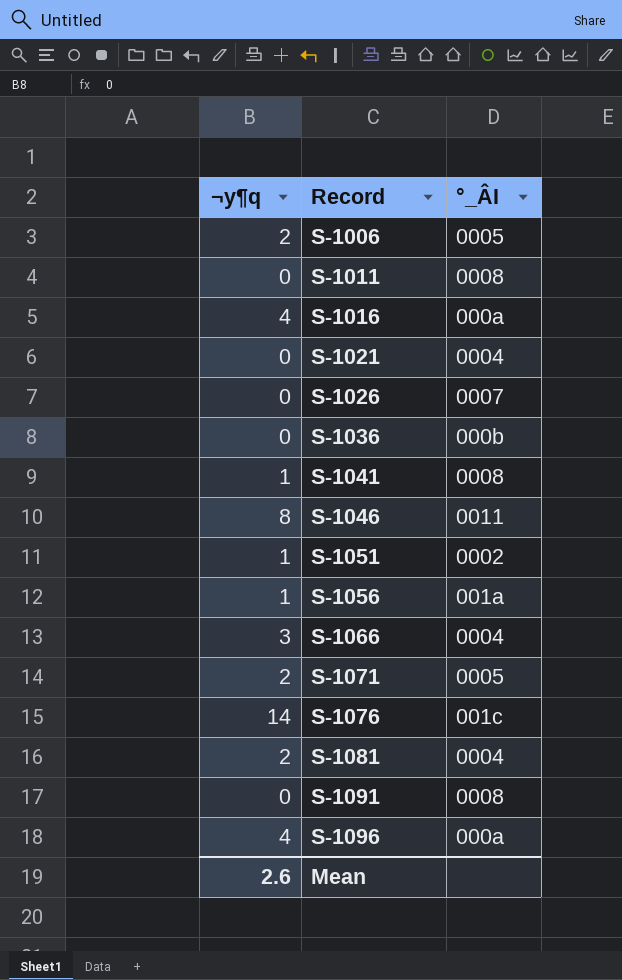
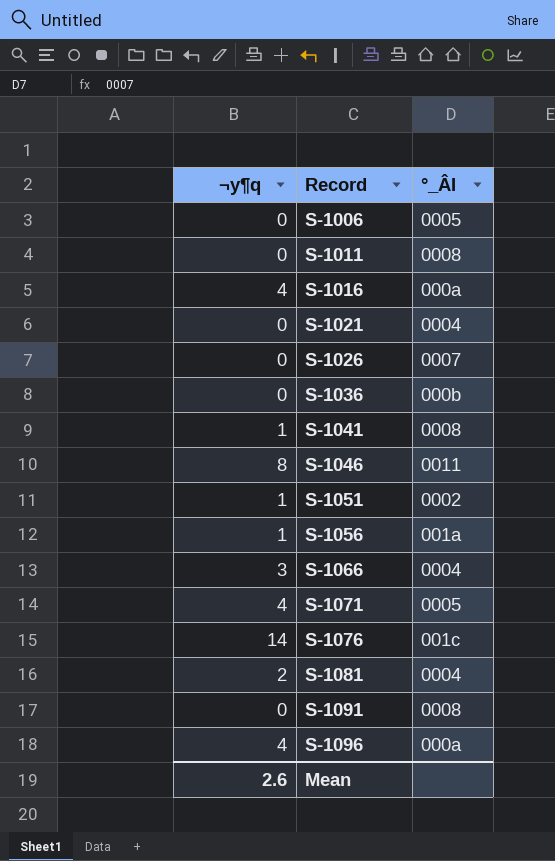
S-1006 | ¬y¶q: 2 -> 0
S-1071 | ¬y¶q: 2 -> 4

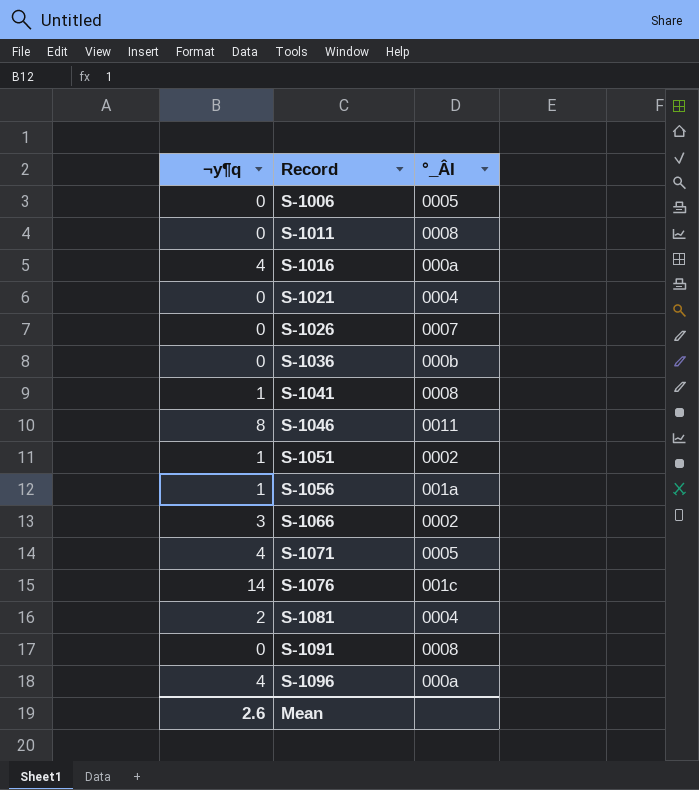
S-1066 | °_ÂI: 0004 -> 0002

